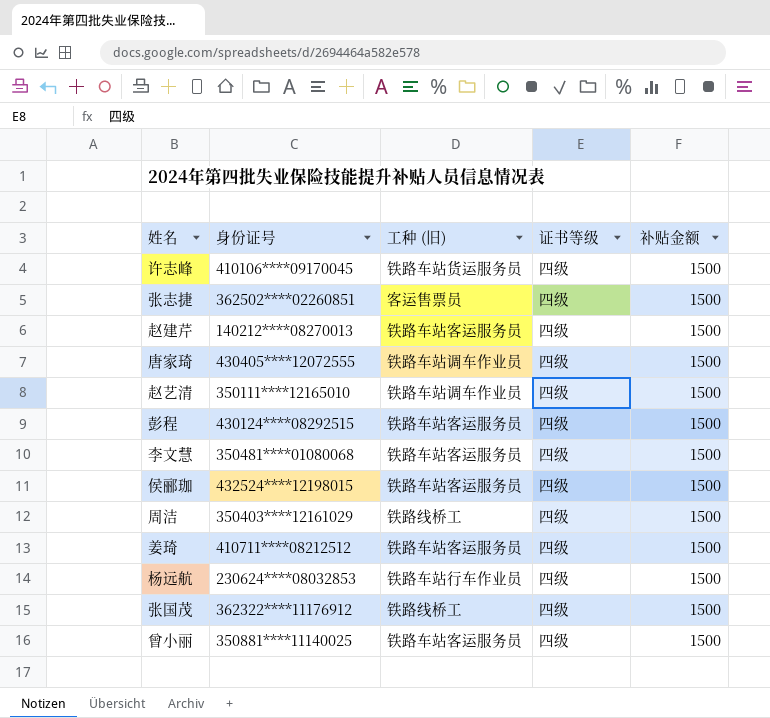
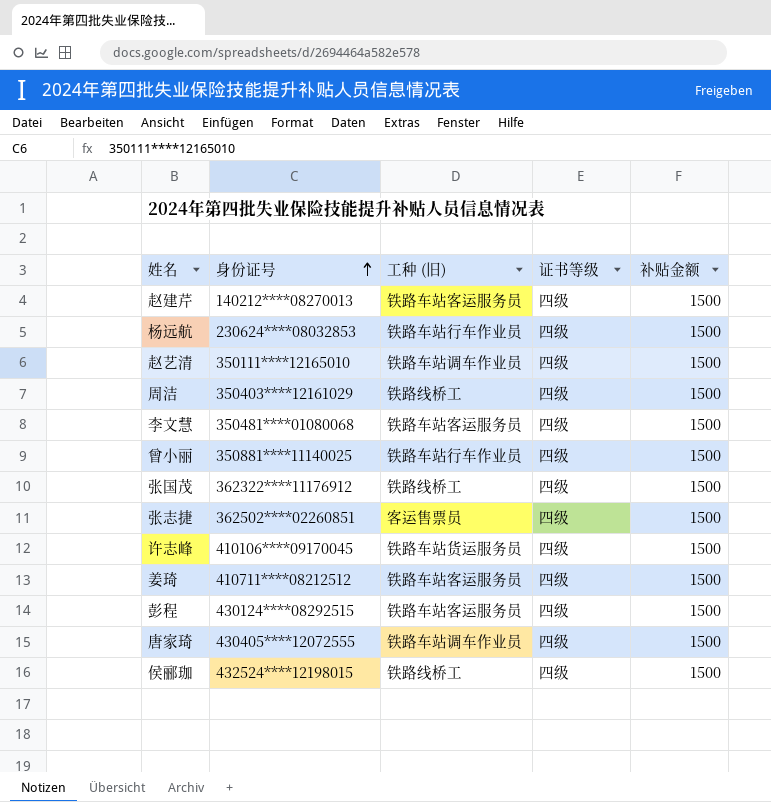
row order: none -> 身份证号 ascending
曾小丽 | 工种 (旧): 铁路车站客运服务员 -> 铁路车站行车作业员
侯郦珈 | 工种 (旧): 铁路车站客运服务员 -> 铁路线桥工

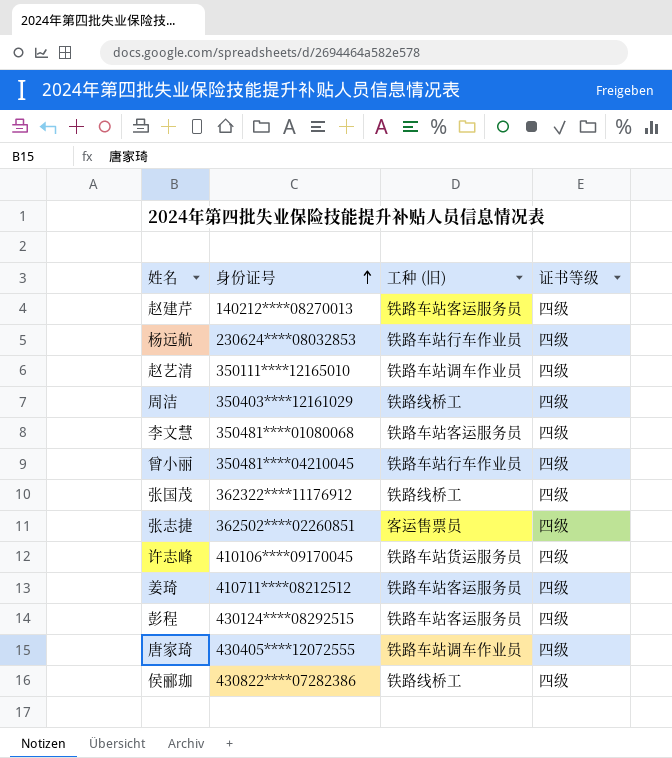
column 补贴金额 | position: 5 -> none
曾小丽 | 身份证号: 350881****11140025 -> 350481****04210045
侯郦珈 | 身份证号: 432524****12198015 -> 430822****07282386

